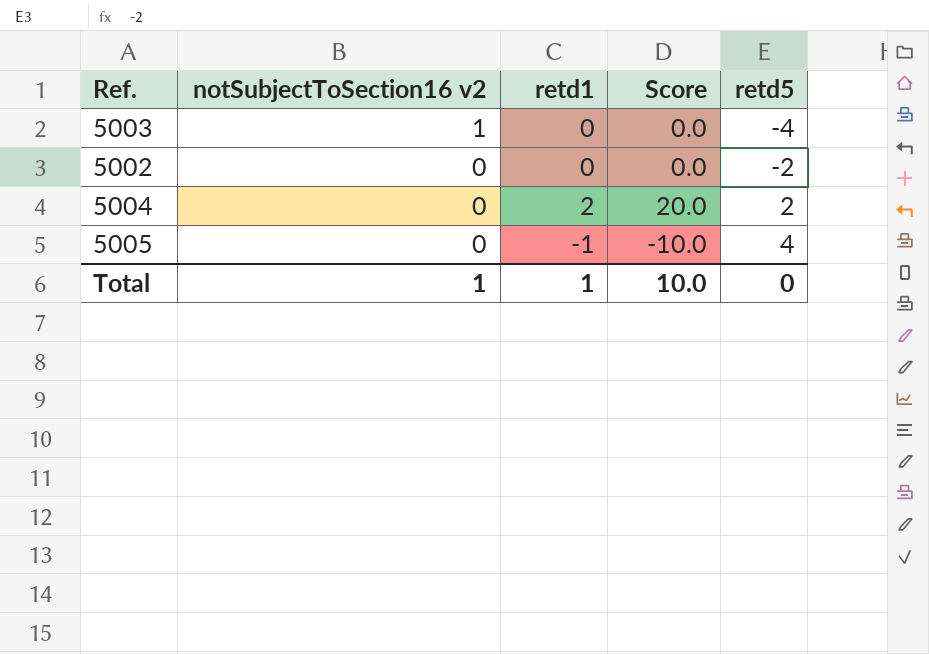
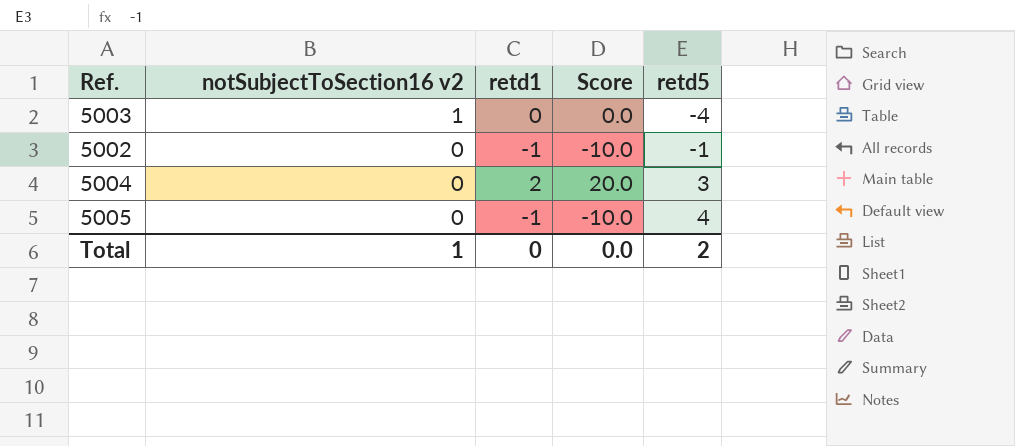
5002 | retd1: 0 -> -1
5002 | Score: 0.0 -> -10.0
5002 | retd5: -2 -> -1
5004 | retd5: 2 -> 3
Total | retd1: 1 -> 0
Total | Score: 10.0 -> 0.0
Total | retd5: 0 -> 2

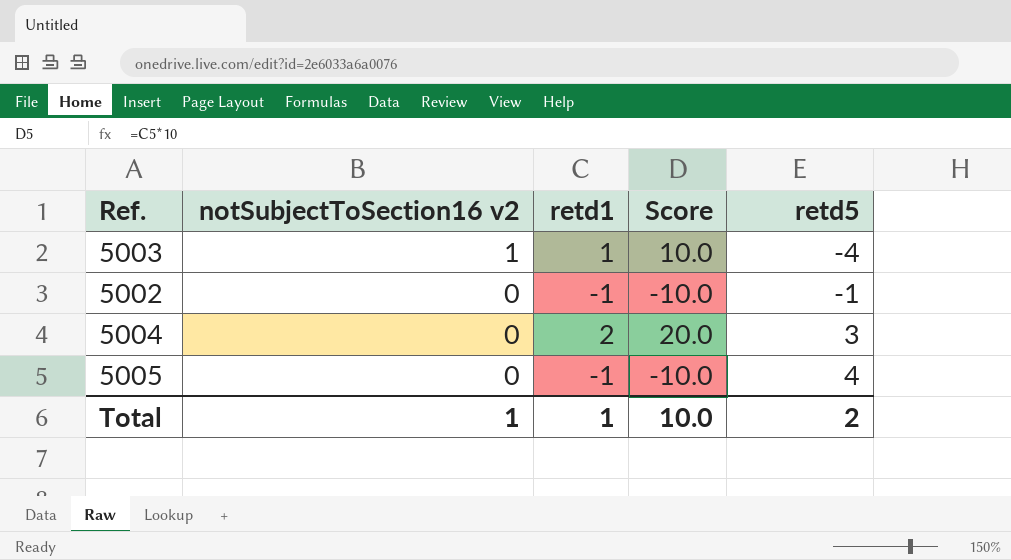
5003 | retd1: 0 -> 1
5003 | Score: 0.0 -> 10.0
Total | retd1: 0 -> 1
Total | Score: 0.0 -> 10.0

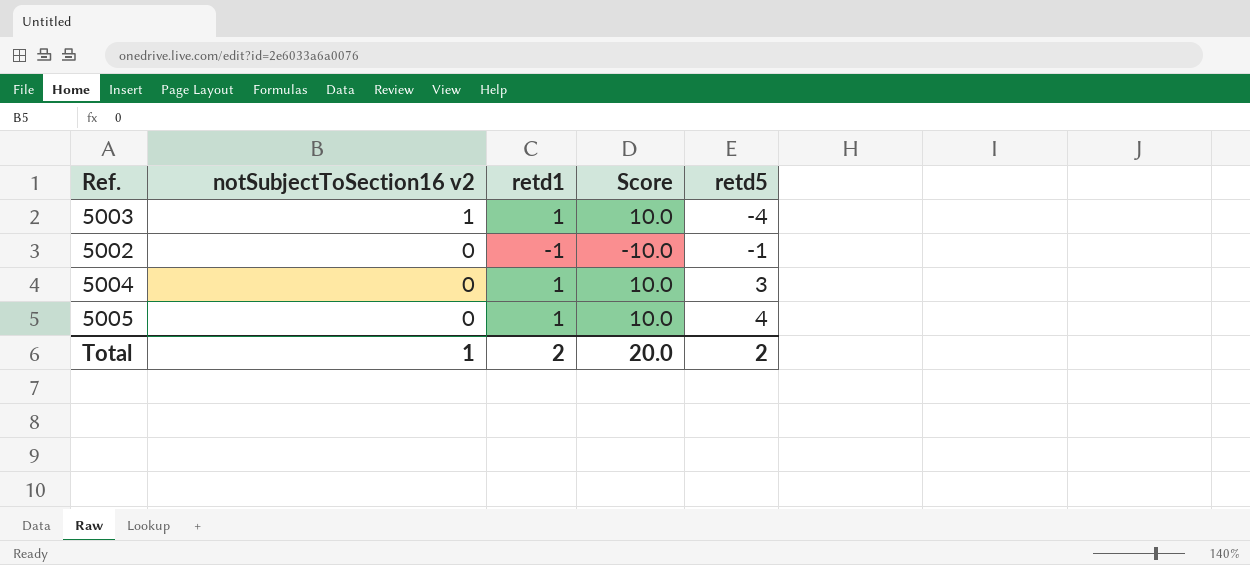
5004 | retd1: 2 -> 1
5004 | Score: 20.0 -> 10.0
5005 | retd1: -1 -> 1
5005 | Score: -10.0 -> 10.0
Total | retd1: 1 -> 2
Total | Score: 10.0 -> 20.0

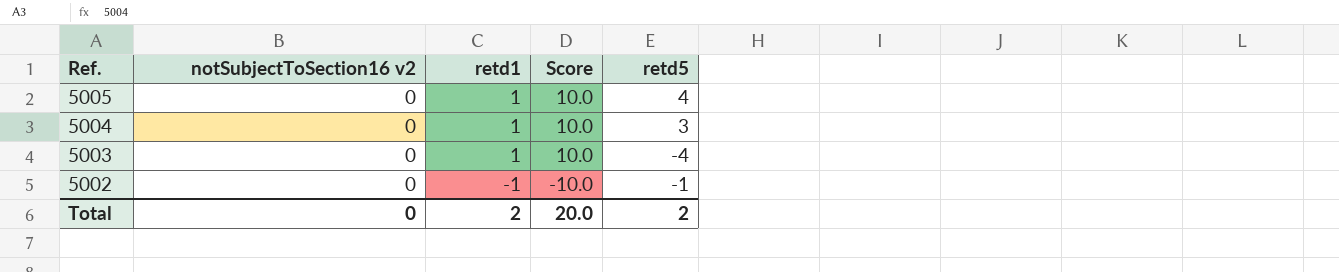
row order: notSubjectToSection16 v2 descending -> Ref. descending
5003 | notSubjectToSection16 v2: 1 -> 0
Total | notSubjectToSection16 v2: 1 -> 0

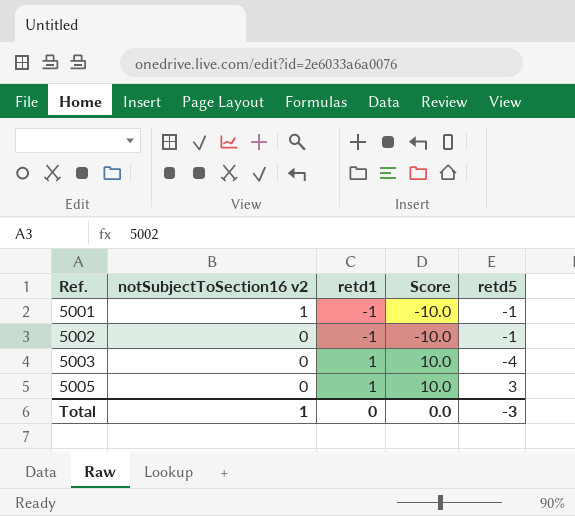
row order: Ref. descending -> Ref. ascending
row 5004: 0 | 1 | 10.0 | 3 -> none
row 5001: none -> 1 | -1 | -10.0 | -1
5005 | retd5: 4 -> 3
Total | notSubjectToSection16 v2: 0 -> 1
Total | retd1: 2 -> 0
Total | Score: 20.0 -> 0.0
Total | retd5: 2 -> -3

